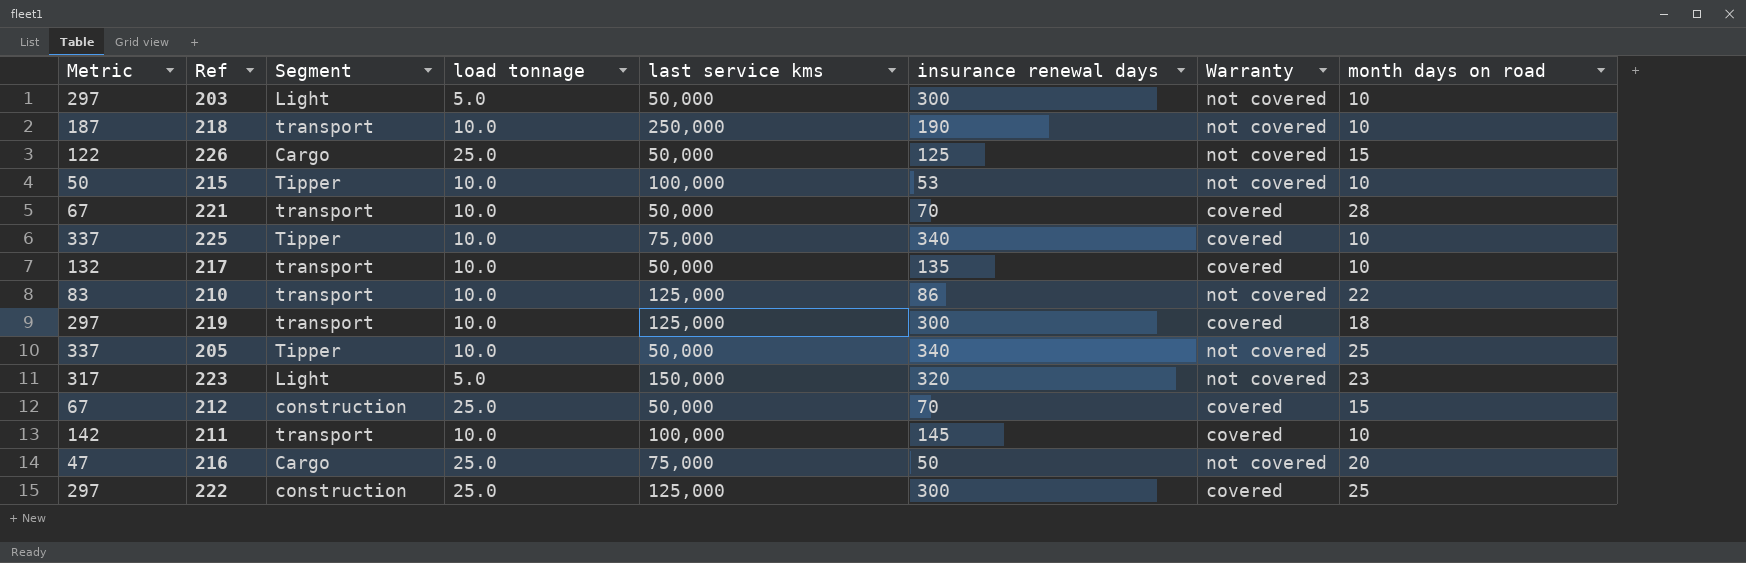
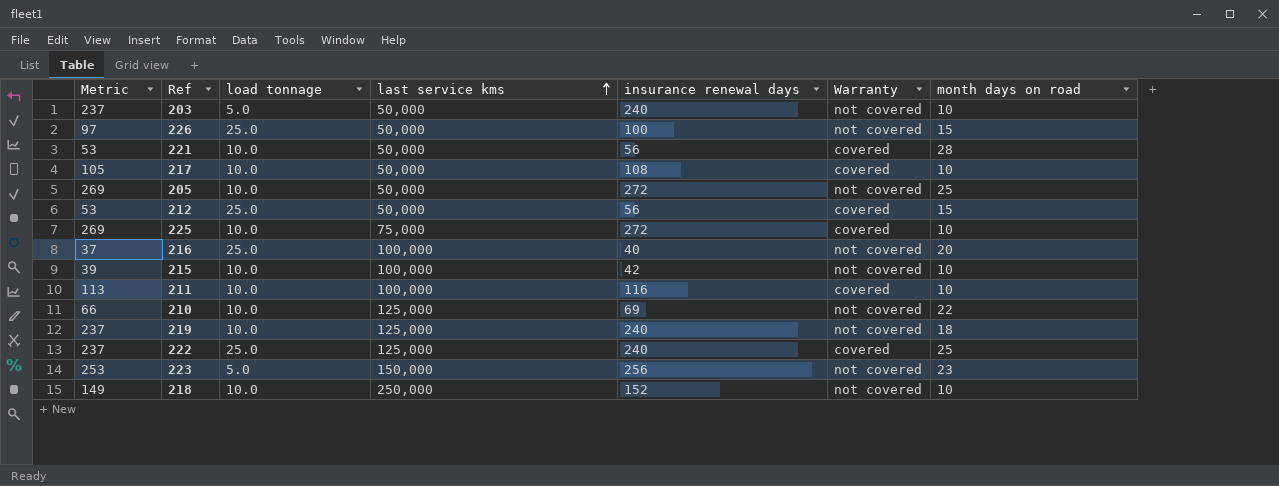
row order: none -> last service kms ascending
column Segment | position: 3 -> none
203 | Metric: 297 -> 237
203 | insurance renewal days: 300 -> 240
226 | Metric: 122 -> 97
226 | insurance renewal days: 125 -> 100
221 | Metric: 67 -> 53
221 | insurance renewal days: 70 -> 56
217 | Metric: 132 -> 105
217 | insurance renewal days: 135 -> 108
205 | Metric: 337 -> 269
205 | insurance renewal days: 340 -> 272
212 | Metric: 67 -> 53
212 | insurance renewal days: 70 -> 56
225 | Metric: 337 -> 269
225 | insurance renewal days: 340 -> 272
216 | Metric: 47 -> 37
216 | last service kms: 75,000 -> 100,000
216 | insurance renewal days: 50 -> 40
215 | Metric: 50 -> 39
215 | insurance renewal days: 53 -> 42
211 | Metric: 142 -> 113
211 | insurance renewal days: 145 -> 116
210 | Metric: 83 -> 66
210 | insurance renewal days: 86 -> 69
219 | Metric: 297 -> 237
219 | insurance renewal days: 300 -> 240
219 | Warranty: covered -> not covered
222 | Metric: 297 -> 237
222 | insurance renewal days: 300 -> 240
223 | Metric: 317 -> 253
223 | insurance renewal days: 320 -> 256
218 | Metric: 187 -> 149
218 | insurance renewal days: 190 -> 152

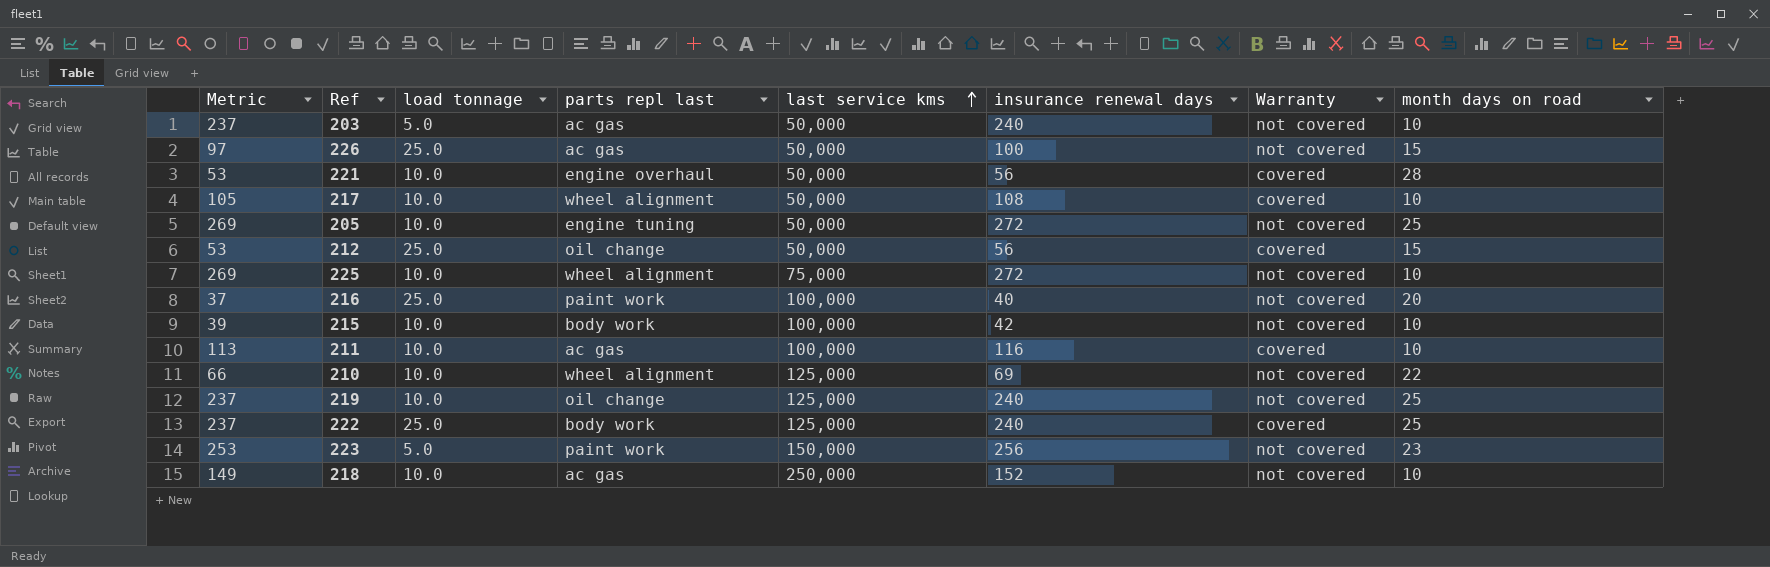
column parts repl last | position: none -> 4
225 | Warranty: covered -> not covered
219 | month days on road: 18 -> 25

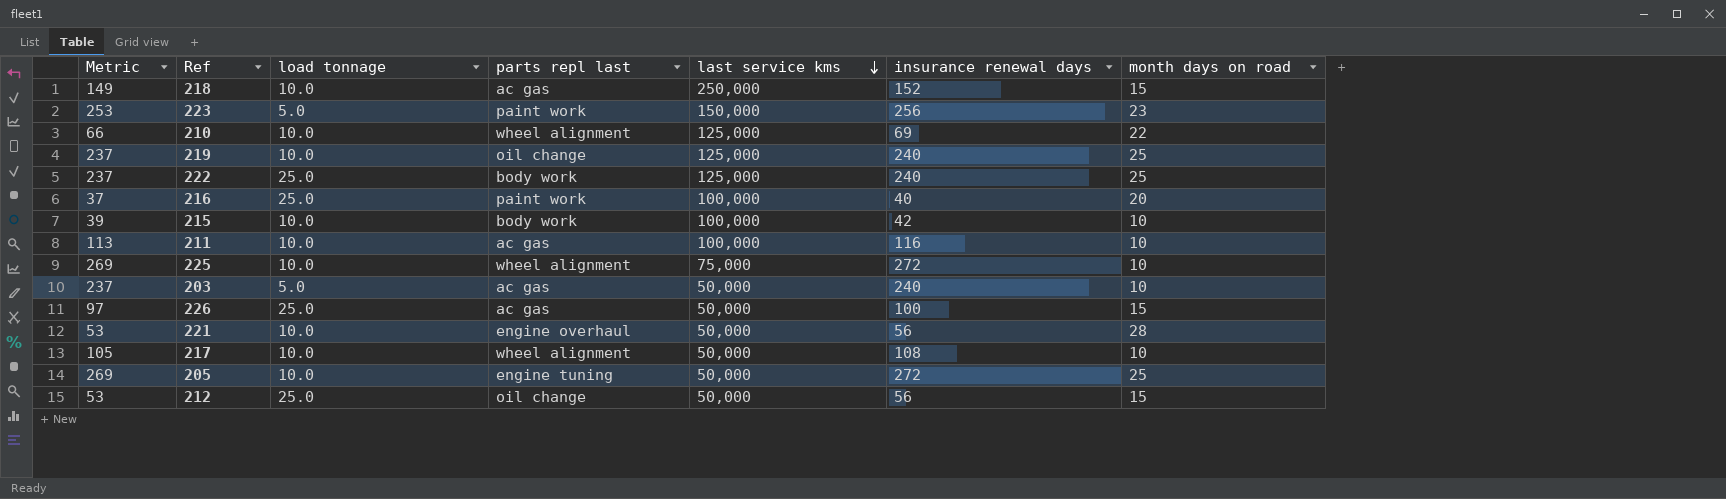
row order: last service kms ascending -> last service kms descending
column Warranty | position: 7 -> none
218 | month days on road: 10 -> 15

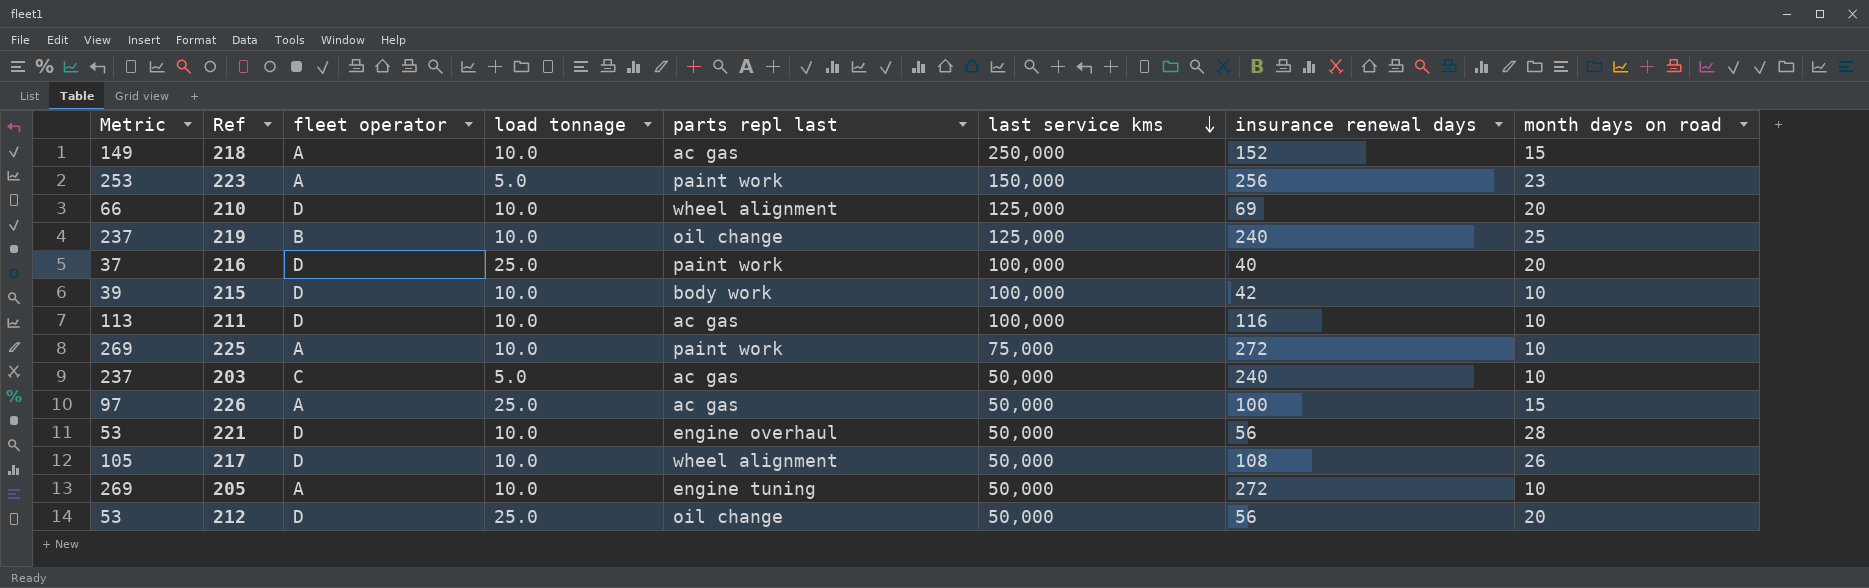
column fleet operator | position: none -> 3
row 222: 237 | 25.0 | body work | 125,000 | 240 | 25 -> none
210 | month days on road: 22 -> 20
225 | parts repl last: wheel alignment -> paint work
217 | month days on road: 10 -> 26
205 | month days on road: 25 -> 10
212 | month days on road: 15 -> 20

